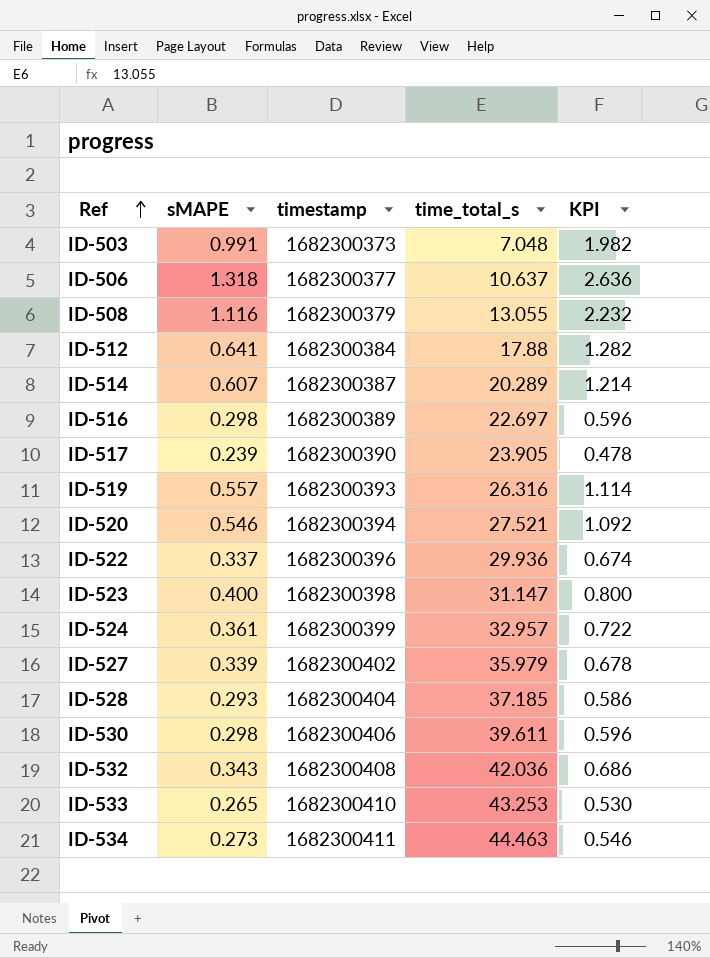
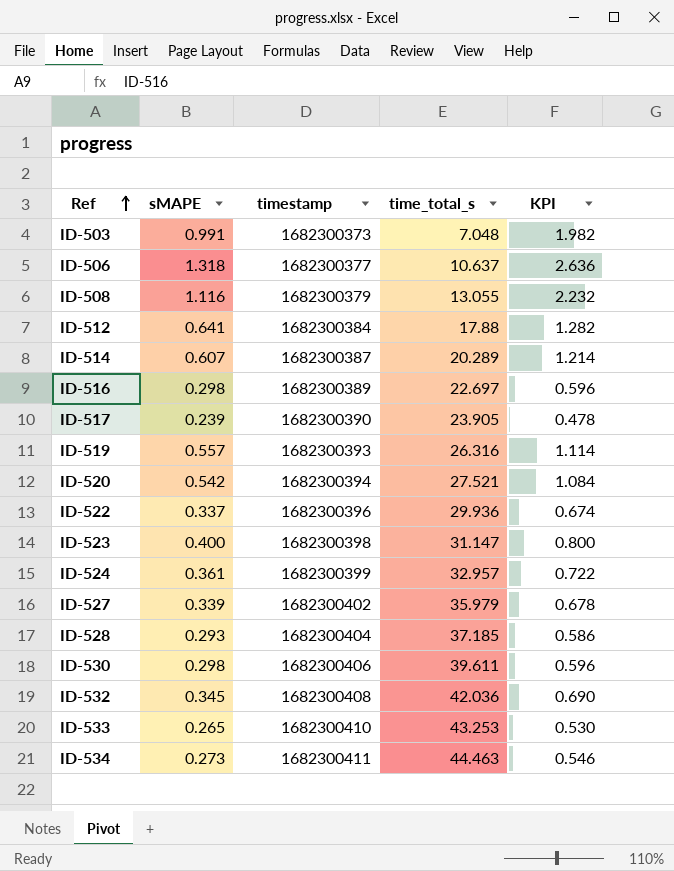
ID-520 | sMAPE: 0.546 -> 0.542
ID-520 | KPI: 1.092 -> 1.084
ID-532 | sMAPE: 0.343 -> 0.345
ID-532 | KPI: 0.686 -> 0.690

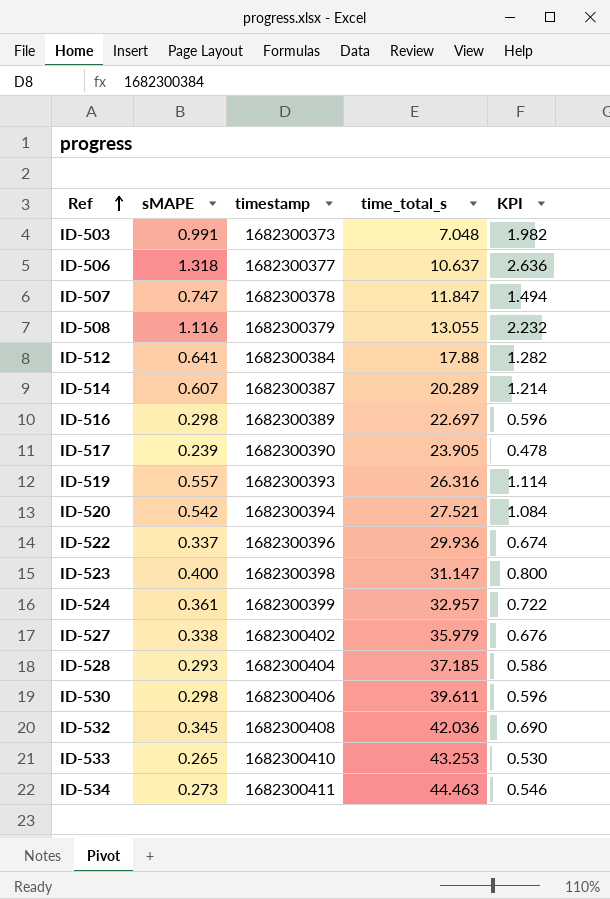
row ID-507: none -> 0.747 | 1682300378 | 11.847 | 1.494
ID-527 | sMAPE: 0.339 -> 0.338
ID-527 | KPI: 0.678 -> 0.676

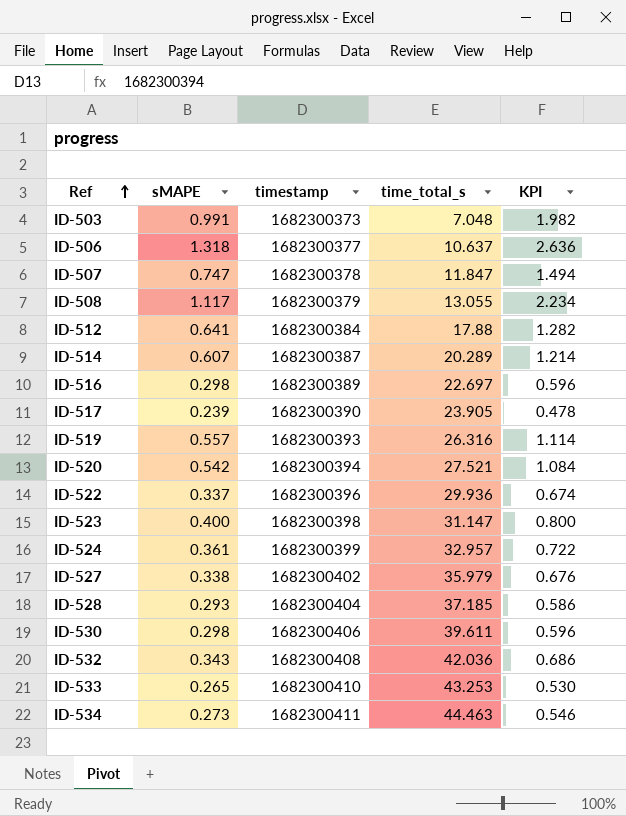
ID-508 | sMAPE: 1.116 -> 1.117
ID-508 | KPI: 2.232 -> 2.234
ID-532 | sMAPE: 0.345 -> 0.343
ID-532 | KPI: 0.690 -> 0.686

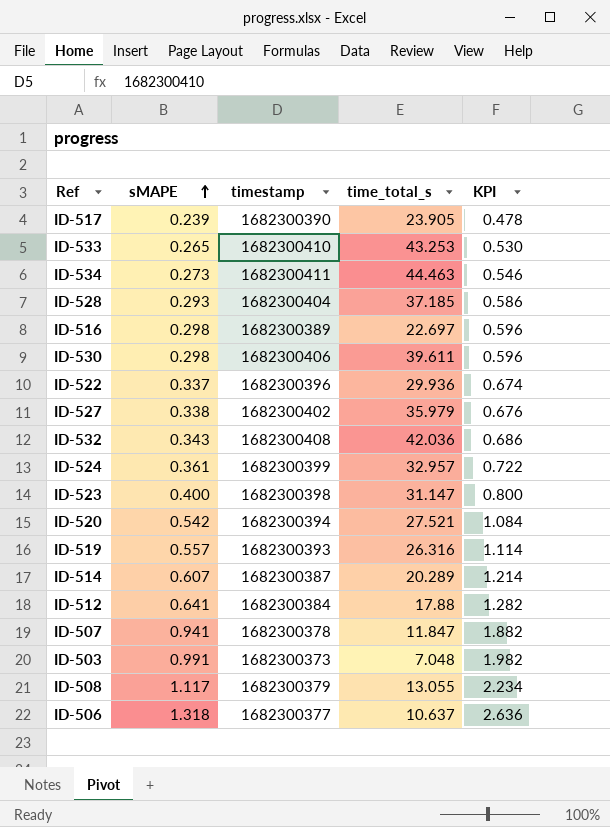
row order: Ref ascending -> sMAPE ascending
ID-507 | sMAPE: 0.747 -> 0.941
ID-507 | KPI: 1.494 -> 1.882

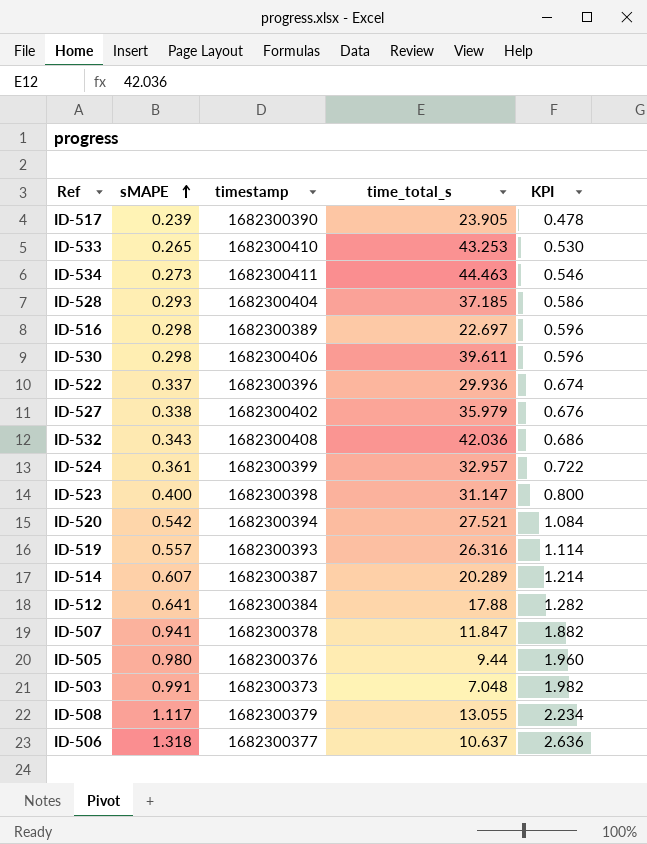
row ID-505: none -> 0.980 | 1682300376 | 9.44 | 1.960

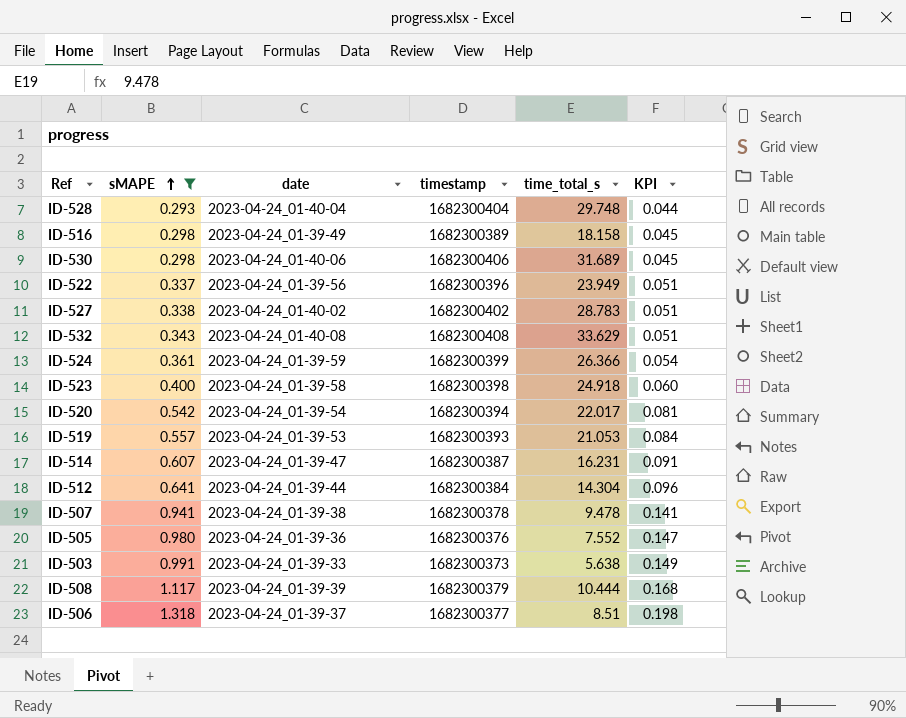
filter: none -> sMAPE >= 0.293
column date | position: none -> 3
column KPI | formula: [sMAPE] * 2 -> [sMAPE] * 0.15
ID-528 | time_total_s: 37.185 -> 29.748
ID-516 | time_total_s: 22.697 -> 18.158
ID-530 | time_total_s: 39.611 -> 31.689
ID-522 | time_total_s: 29.936 -> 23.949
ID-527 | time_total_s: 35.979 -> 28.783
ID-532 | time_total_s: 42.036 -> 33.629
ID-524 | time_total_s: 32.957 -> 26.366
ID-523 | time_total_s: 31.147 -> 24.918
ID-520 | time_total_s: 27.521 -> 22.017
ID-519 | time_total_s: 26.316 -> 21.053
ID-514 | time_total_s: 20.289 -> 16.231
ID-512 | time_total_s: 17.88 -> 14.304
ID-507 | time_total_s: 11.847 -> 9.478
ID-505 | time_total_s: 9.44 -> 7.552
ID-503 | time_total_s: 7.048 -> 5.638
ID-508 | time_total_s: 13.055 -> 10.444
ID-506 | time_total_s: 10.637 -> 8.51

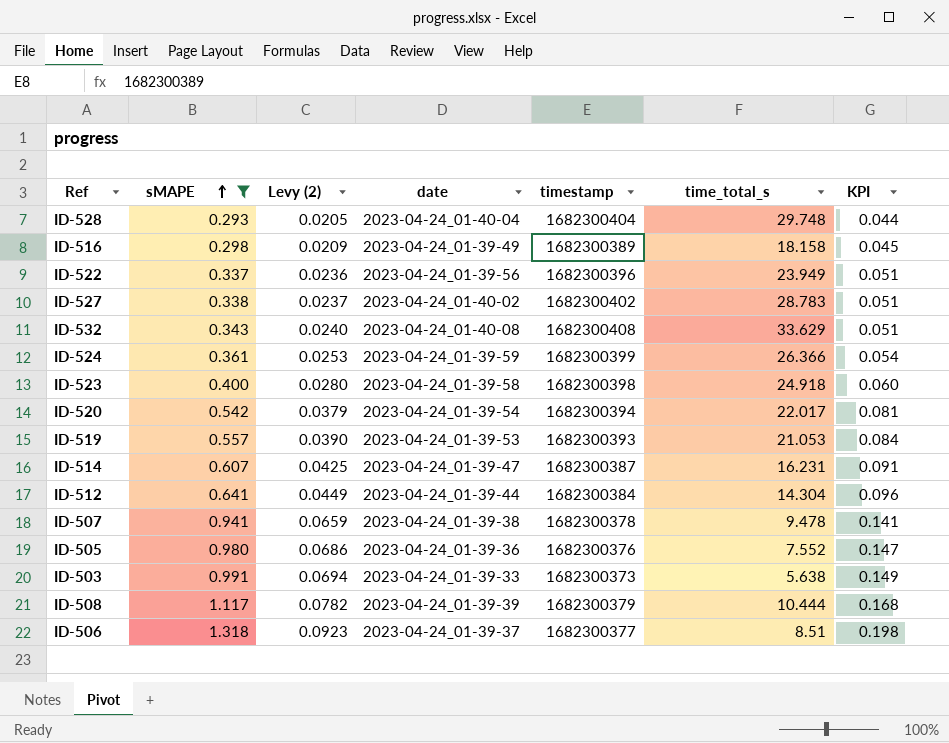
column Levy (2) | formula: none -> [sMAPE] * 0.07
row ID-530: 0.298 | 2023-04-24_01-40-06 | 1682300406 | 31.689 | 0.045 -> none

